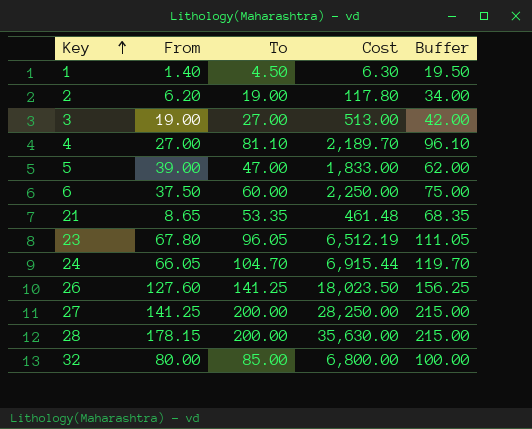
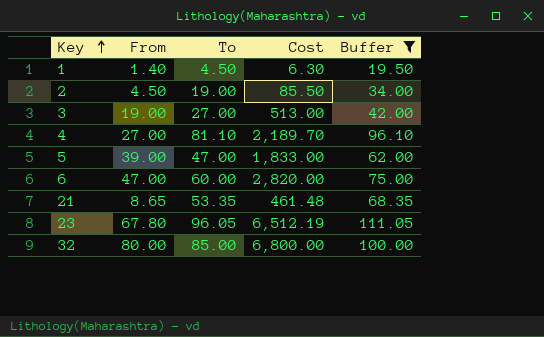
filter: none -> Buffer <= 111.05
2 | From: 6.20 -> 4.50
2 | Cost: 117.80 -> 85.50
6 | From: 37.50 -> 47.00
6 | Cost: 2,250.00 -> 2,820.00

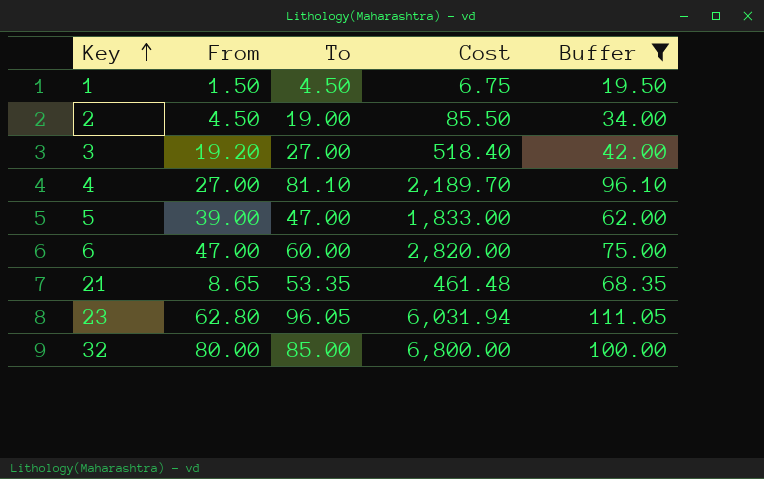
1 | From: 1.40 -> 1.50
1 | Cost: 6.30 -> 6.75
3 | From: 19.00 -> 19.20
3 | Cost: 513.00 -> 518.40
23 | From: 67.80 -> 62.80
23 | Cost: 6,512.19 -> 6,031.94

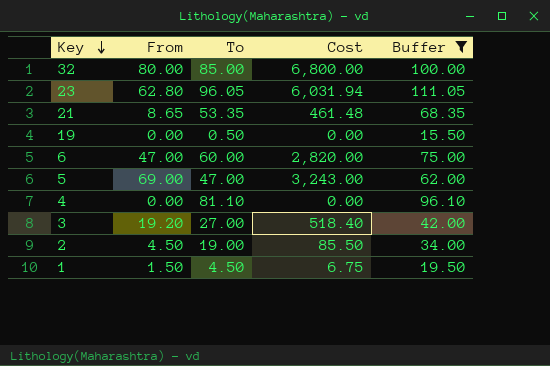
row order: Key ascending -> Key descending
row 19: none -> 0.00 | 0.50 | 0.00 | 15.50
5 | From: 39.00 -> 69.00
5 | Cost: 1,833.00 -> 3,243.00
4 | From: 27.00 -> 0.00
4 | Cost: 2,189.70 -> 0.00

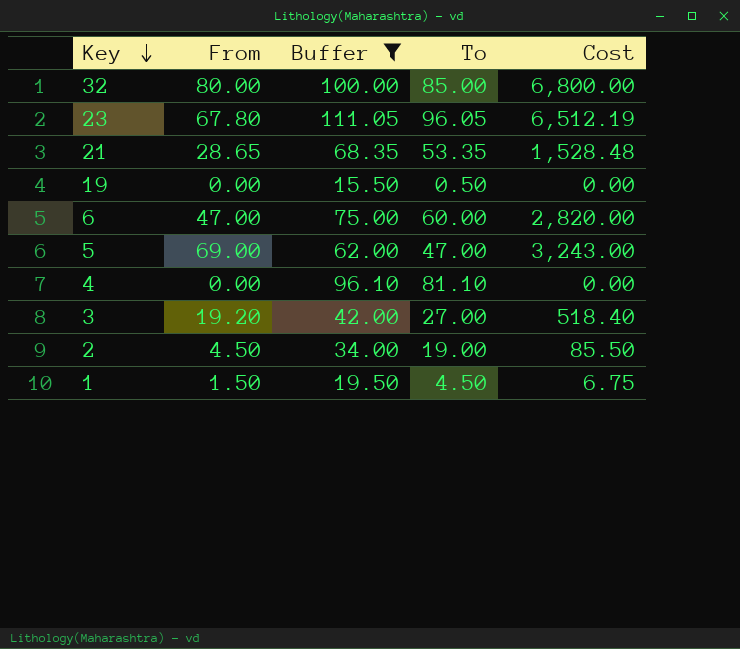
column Buffer | position: 5 -> 3
23 | From: 62.80 -> 67.80
23 | Cost: 6,031.94 -> 6,512.19
21 | From: 8.65 -> 28.65
21 | Cost: 461.48 -> 1,528.48

